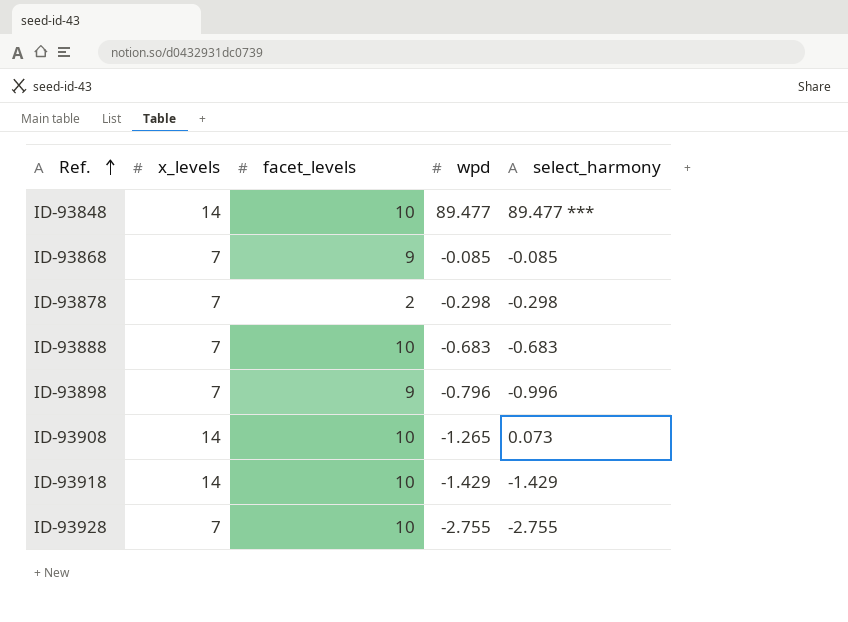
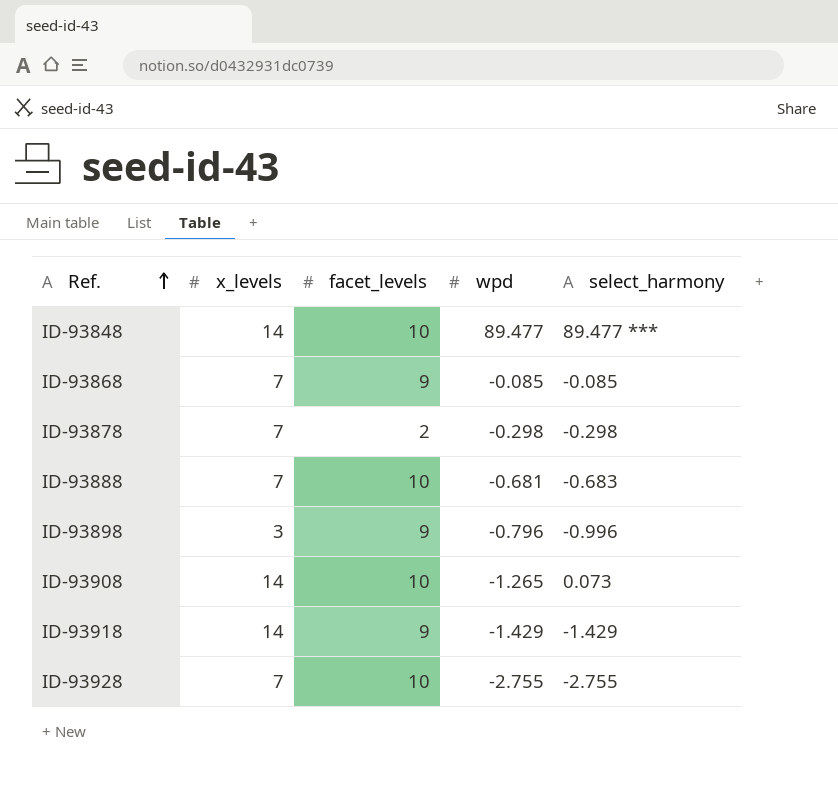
ID-93888 | wpd: -0.683 -> -0.681
ID-93898 | x_levels: 7 -> 3
ID-93918 | facet_levels: 10 -> 9

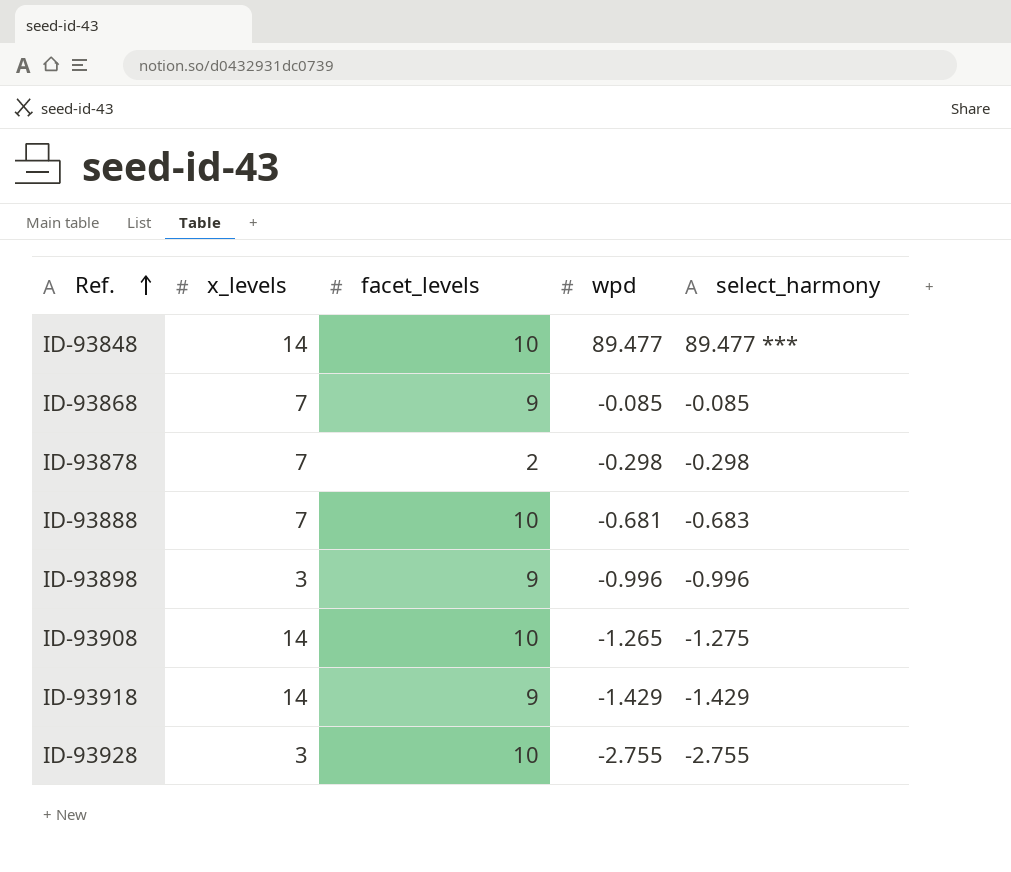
ID-93898 | wpd: -0.796 -> -0.996
ID-93908 | select_harmony: 0.073 -> -1.275
ID-93928 | x_levels: 7 -> 3

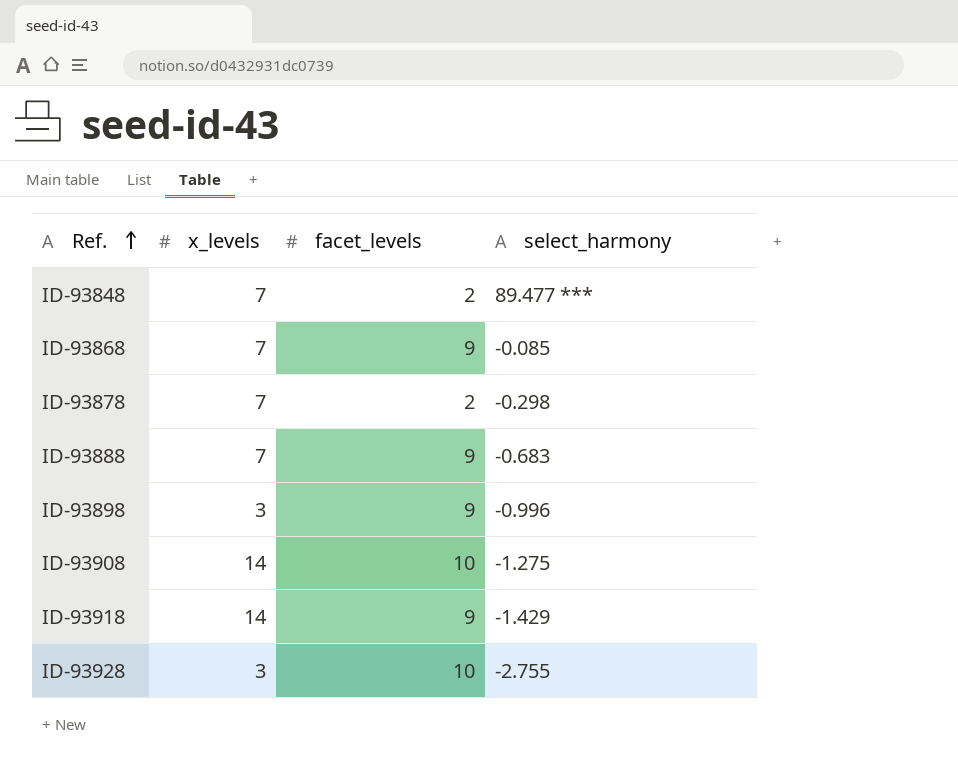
column wpd | position: 4 -> none
ID-93848 | x_levels: 14 -> 7
ID-93848 | facet_levels: 10 -> 2
ID-93888 | facet_levels: 10 -> 9

